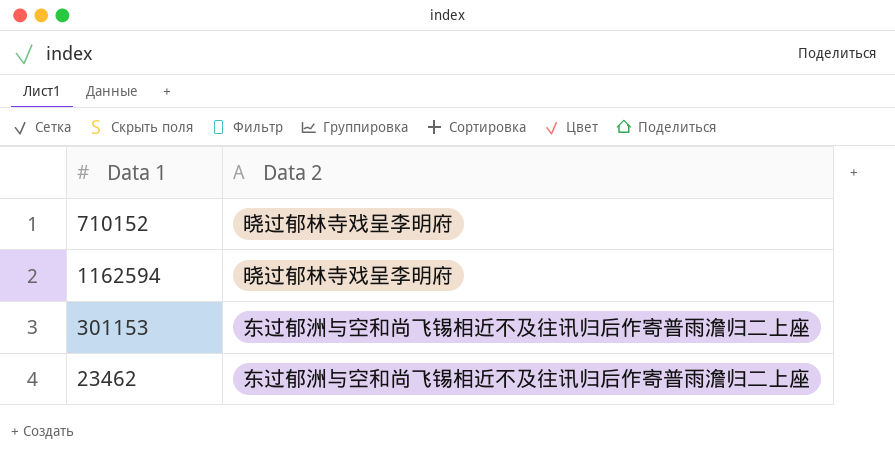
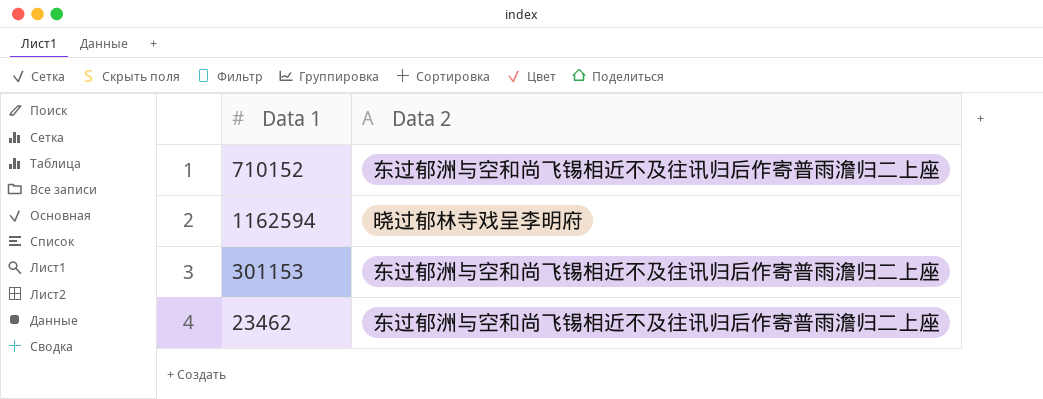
710152 | Data 2: 晓过郁林寺戏呈李明府 -> 东过郁洲与空和尚飞锡相近不及往讯归后作寄普雨澹归二上座

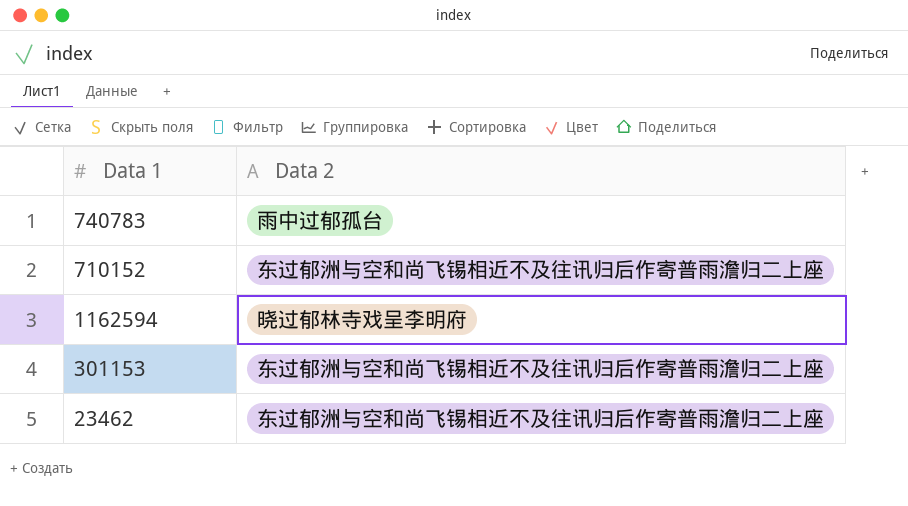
row 740783: none -> 雨中过郁孤台

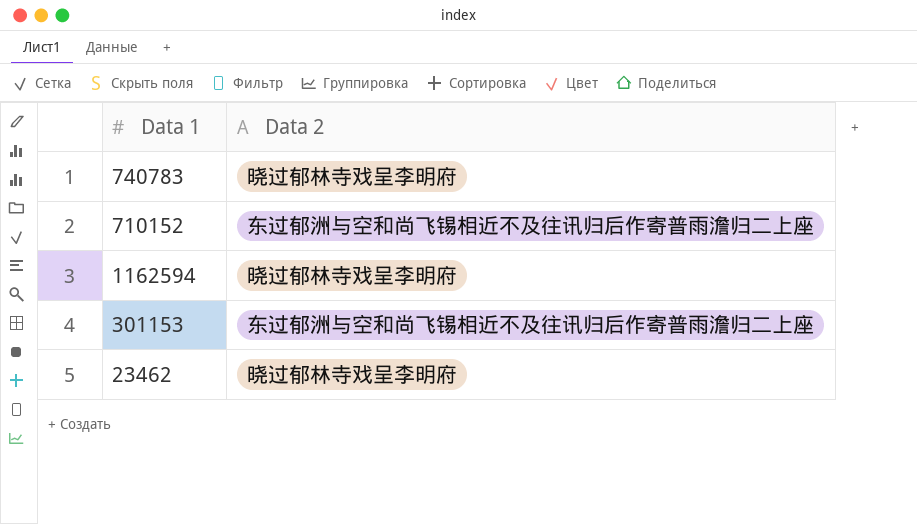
740783 | Data 2: 雨中过郁孤台 -> 晓过郁林寺戏呈李明府
23462 | Data 2: 东过郁洲与空和尚飞锡相近不及往讯归后作寄普雨澹归二上座 -> 晓过郁林寺戏呈李明府

